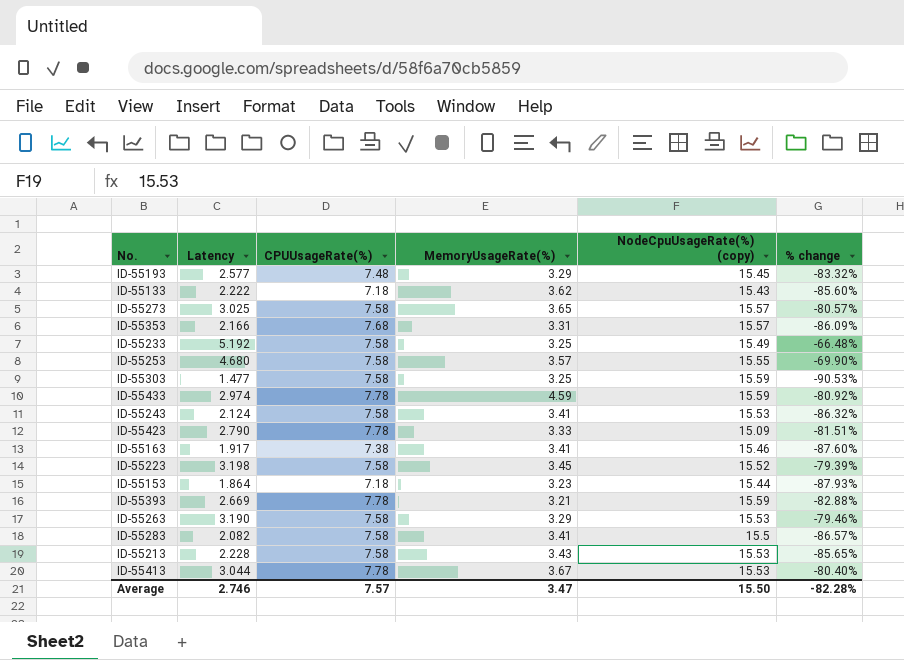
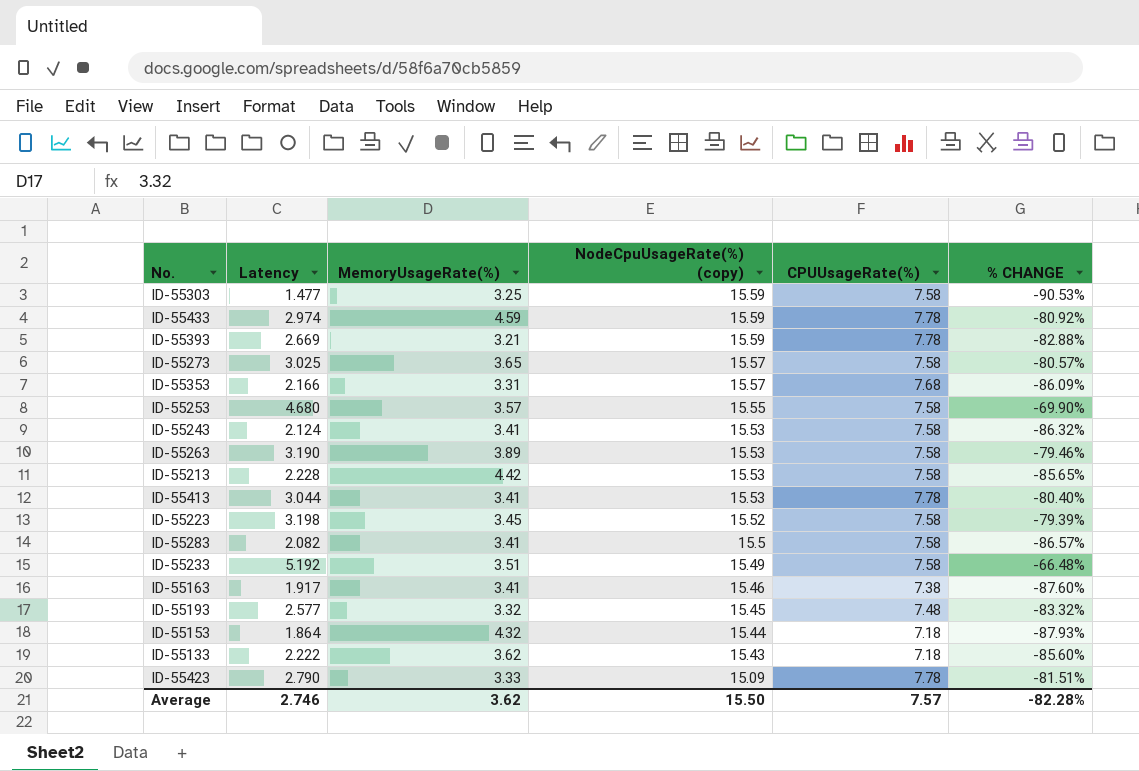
row order: none -> NodeCpuUsageRate(%) (copy) descending
column CPUUsageRate(%) | position: 3 -> 5
column name: % change -> % CHANGE
ID-55263 | MemoryUsageRate(%): 3.29 -> 3.89
ID-55213 | MemoryUsageRate(%): 3.43 -> 4.42
ID-55413 | MemoryUsageRate(%): 3.67 -> 3.41
ID-55233 | MemoryUsageRate(%): 3.25 -> 3.51
ID-55193 | MemoryUsageRate(%): 3.29 -> 3.32
ID-55153 | MemoryUsageRate(%): 3.23 -> 4.32
Average | MemoryUsageRate(%): 3.47 -> 3.62

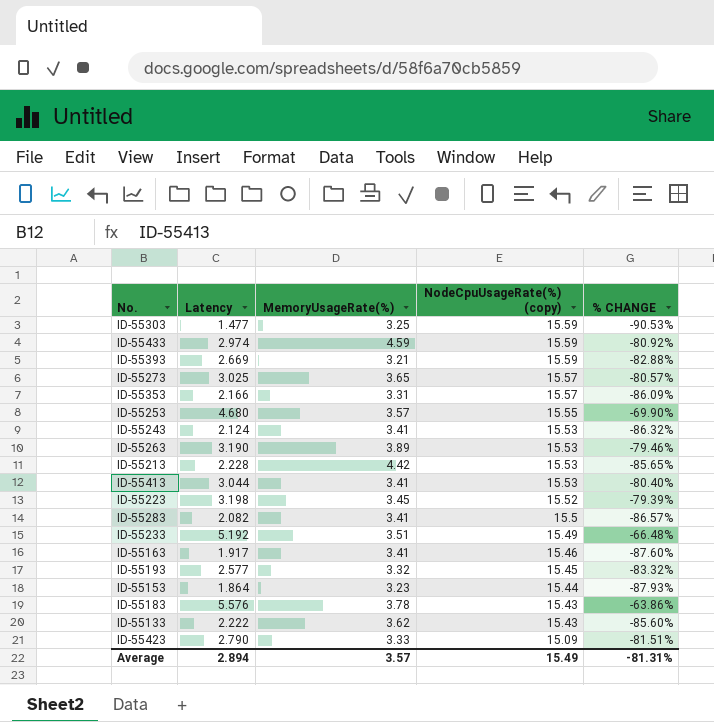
column CPUUsageRate(%) | position: 5 -> none
ID-55153 | MemoryUsageRate(%): 4.32 -> 3.23
row ID-55183: none -> 5.576 | 3.78 | 15.43 | -63.86%
Average | Latency: 2.746 -> 2.894
Average | MemoryUsageRate(%): 3.62 -> 3.57
Average | NodeCpuUsageRate(%) (copy): 15.50 -> 15.49
Average | % CHANGE: -82.28% -> -81.31%

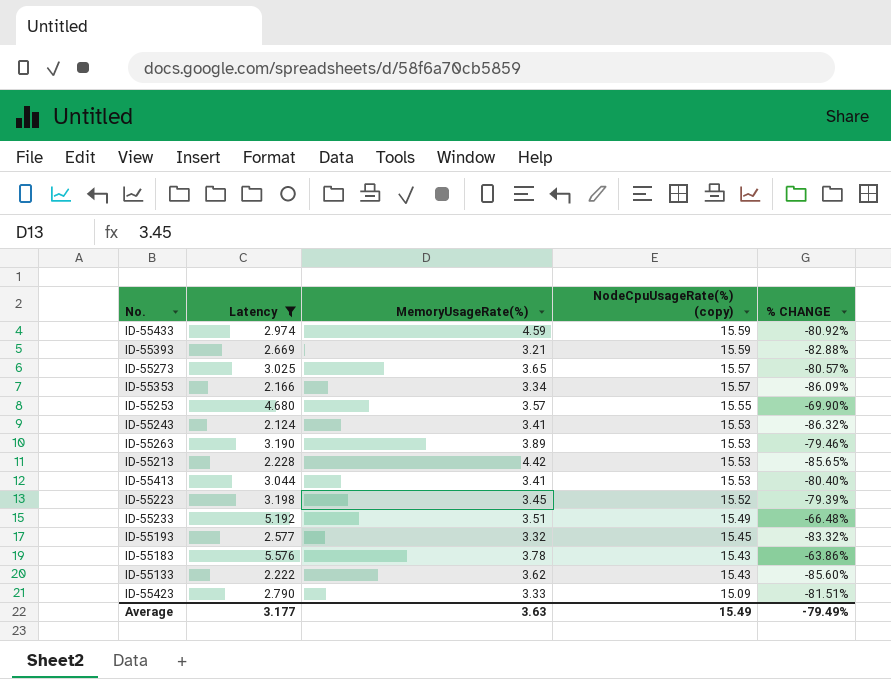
filter: none -> Latency >= 2.124
ID-55353 | MemoryUsageRate(%): 3.31 -> 3.34
Average | Latency: 2.894 -> 3.177
Average | MemoryUsageRate(%): 3.57 -> 3.63
Average | % CHANGE: -81.31% -> -79.49%

